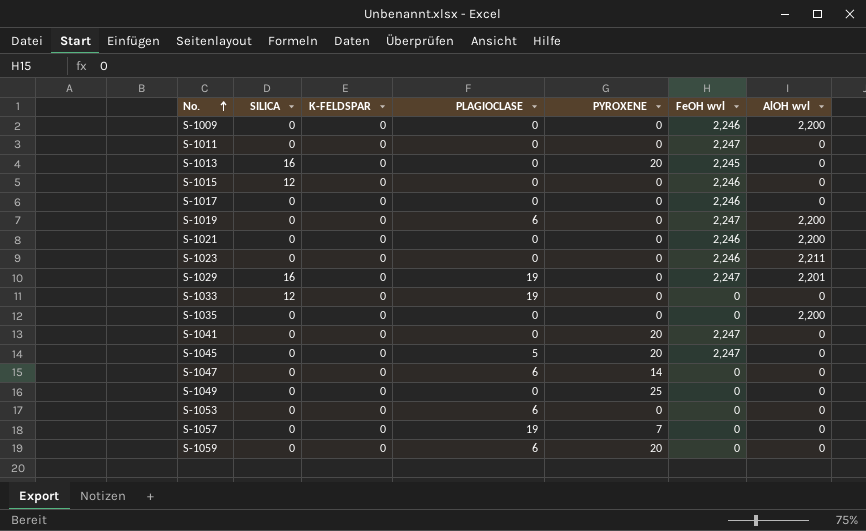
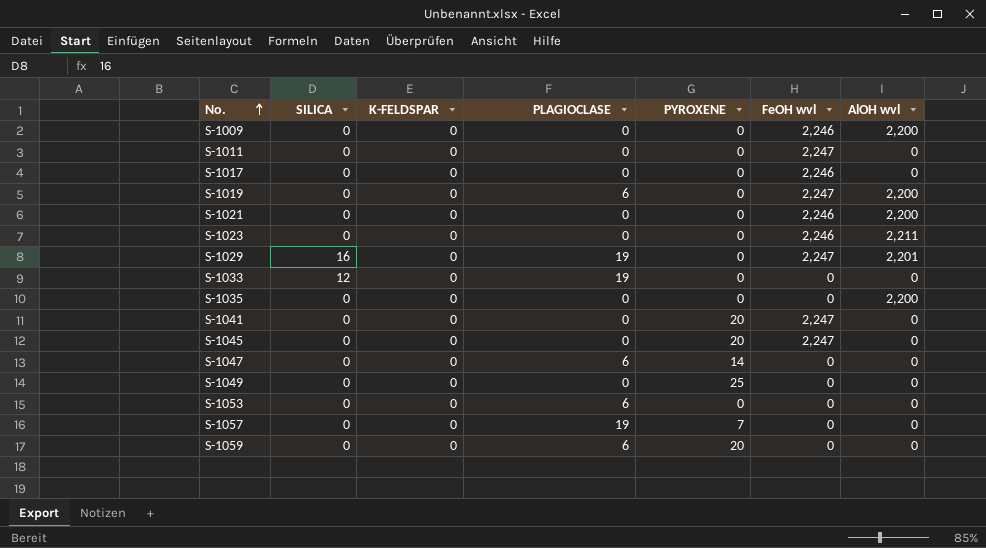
row S-1013: 16 | 0 | 0 | 20 | 2,245 | 0 -> none
row S-1015: 12 | 0 | 0 | 0 | 2,246 | 0 -> none
S-1045 | PLAGIOCLASE: 5 -> 0

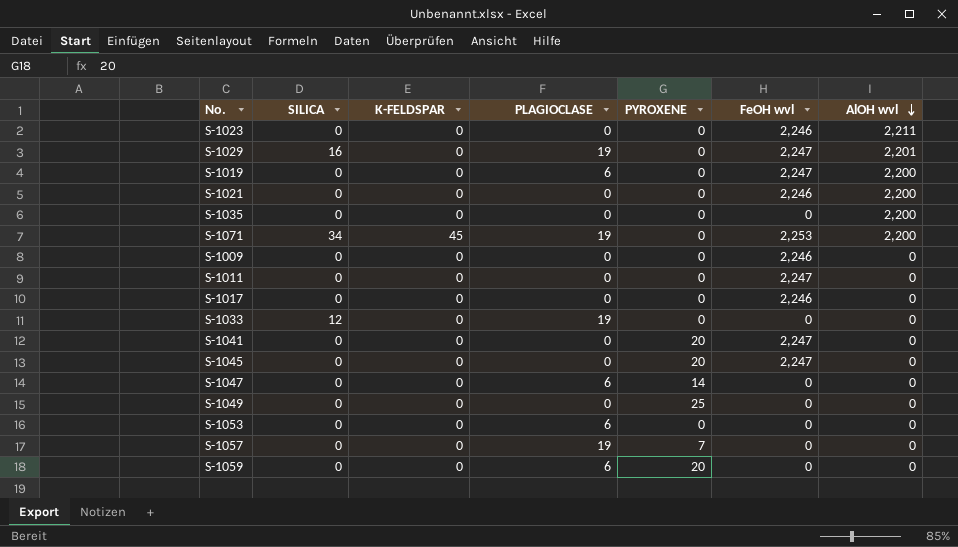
row order: No. ascending -> AlOH wvl descending
row S-1071: none -> 34 | 45 | 19 | 0 | 2,253 | 2,200
S-1009 | AlOH wvl: 2,200 -> 0

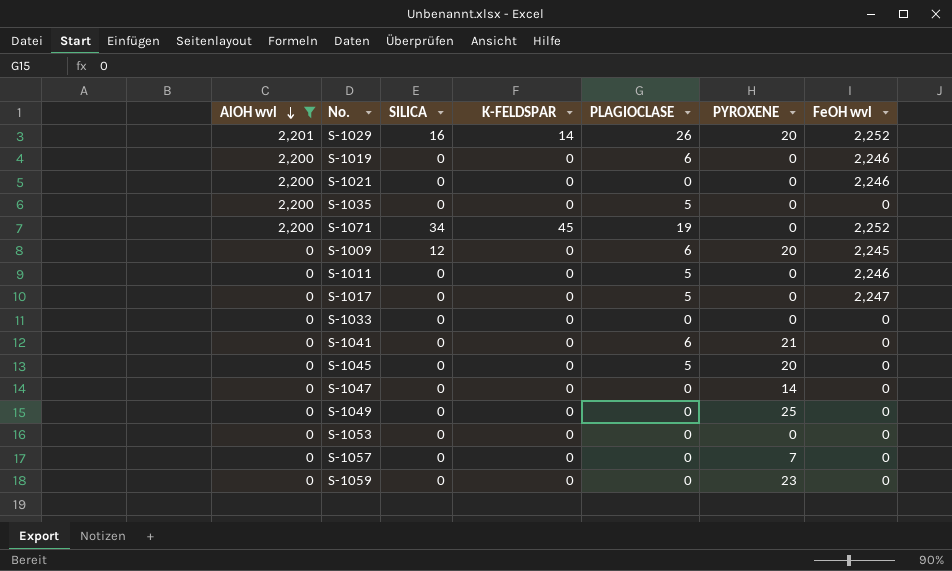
filter: none -> AlOH wvl != 2,211
column AlOH wvl | position: 7 -> 1
S-1029 | K-FELDSPAR: 0 -> 14
S-1029 | PLAGIOCLASE: 19 -> 26
S-1029 | PYROXENE: 0 -> 20
S-1029 | FeOH wvl: 2,247 -> 2,252
S-1019 | FeOH wvl: 2,247 -> 2,246
S-1035 | PLAGIOCLASE: 0 -> 5
S-1071 | FeOH wvl: 2,253 -> 2,252
S-1009 | SILICA: 0 -> 12
S-1009 | PLAGIOCLASE: 0 -> 6
S-1009 | PYROXENE: 0 -> 20
S-1009 | FeOH wvl: 2,246 -> 2,245
S-1011 | PLAGIOCLASE: 0 -> 5
S-1011 | FeOH wvl: 2,247 -> 2,246
S-1017 | PLAGIOCLASE: 0 -> 5
S-1017 | FeOH wvl: 2,246 -> 2,247
S-1033 | SILICA: 12 -> 0
S-1033 | PLAGIOCLASE: 19 -> 0
S-1041 | PLAGIOCLASE: 0 -> 6
S-1041 | PYROXENE: 20 -> 21
S-1041 | FeOH wvl: 2,247 -> 0
S-1045 | PLAGIOCLASE: 0 -> 5
S-1045 | FeOH wvl: 2,247 -> 0
S-1047 | PLAGIOCLASE: 6 -> 0
S-1053 | PLAGIOCLASE: 6 -> 0
S-1057 | PLAGIOCLASE: 19 -> 0
S-1059 | PLAGIOCLASE: 6 -> 0
S-1059 | PYROXENE: 20 -> 23

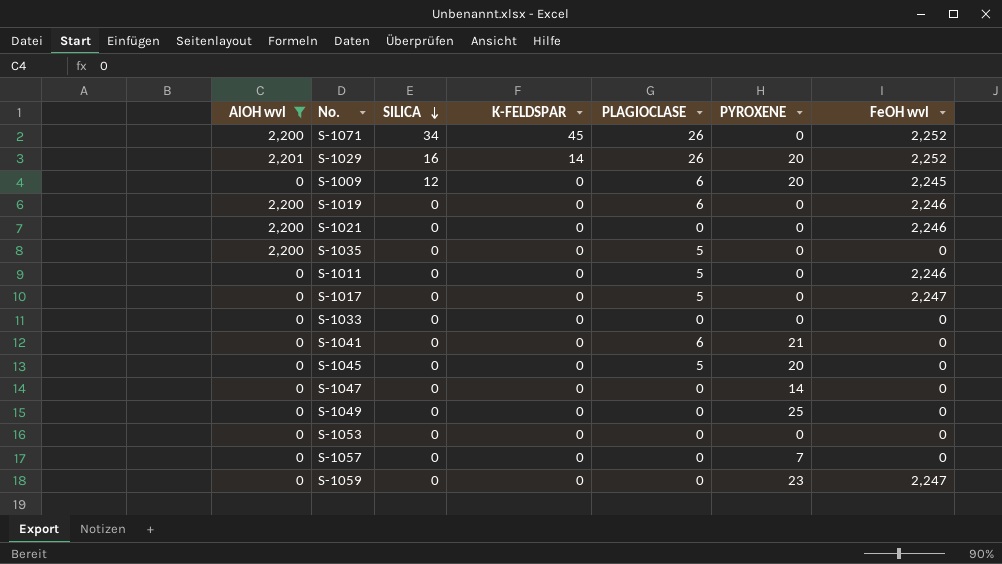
row order: AlOH wvl descending -> SILICA descending
S-1071 | PLAGIOCLASE: 19 -> 26
S-1059 | FeOH wvl: 0 -> 2,247

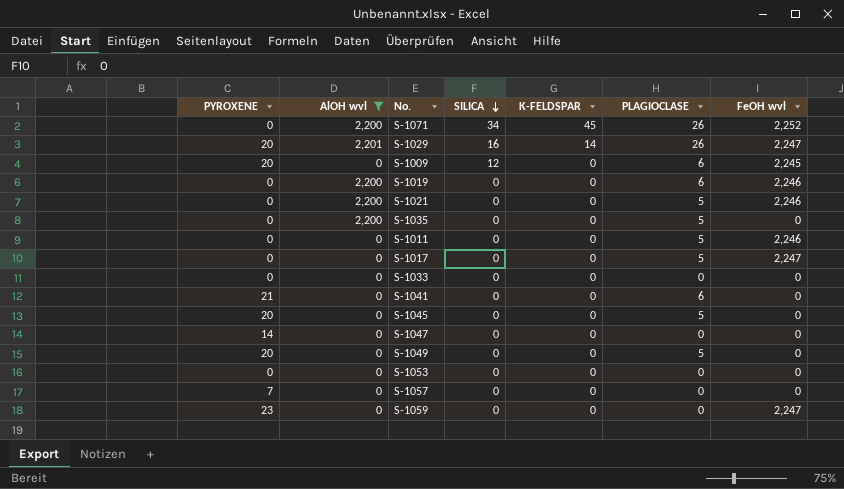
column PYROXENE | position: 6 -> 1
S-1029 | FeOH wvl: 2,252 -> 2,247
S-1021 | PLAGIOCLASE: 0 -> 5
S-1049 | PYROXENE: 25 -> 20
S-1049 | PLAGIOCLASE: 0 -> 5

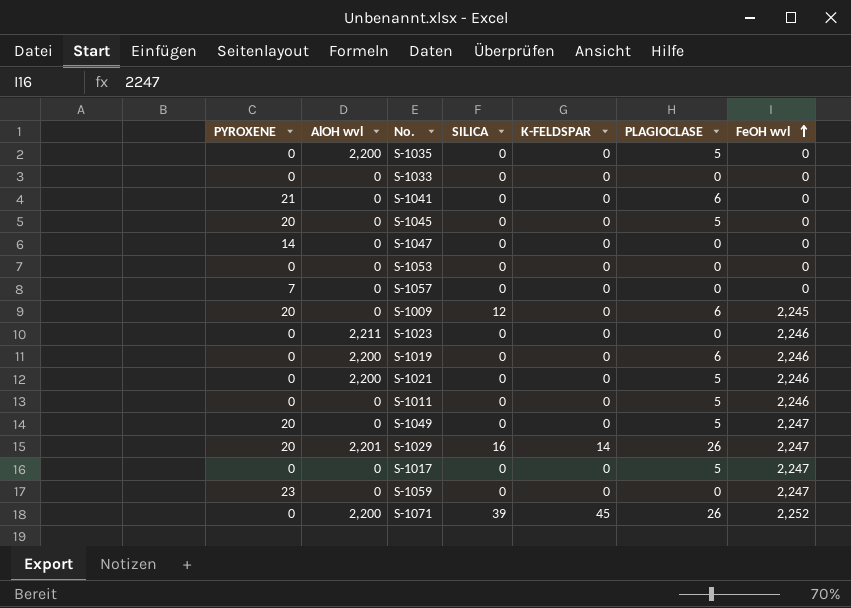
filter: AlOH wvl != 2,211 -> none
row order: SILICA descending -> FeOH wvl ascending
S-1049 | FeOH wvl: 0 -> 2,247
S-1071 | SILICA: 34 -> 39

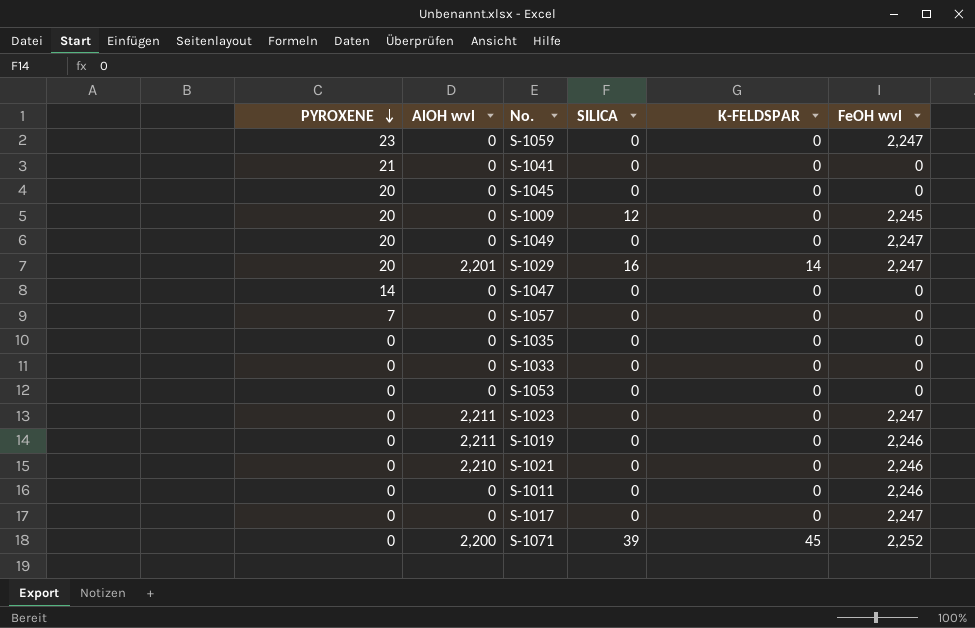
row order: FeOH wvl ascending -> PYROXENE descending
column PLAGIOCLASE | position: 6 -> none
S-1035 | AlOH wvl: 2,200 -> 0
S-1023 | FeOH wvl: 2,246 -> 2,247
S-1019 | AlOH wvl: 2,200 -> 2,211
S-1021 | AlOH wvl: 2,200 -> 2,210

